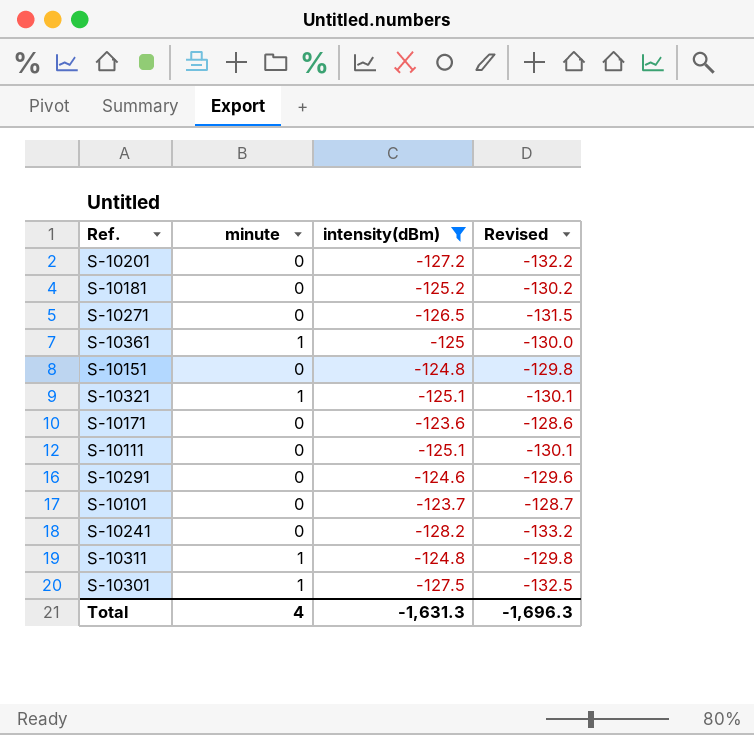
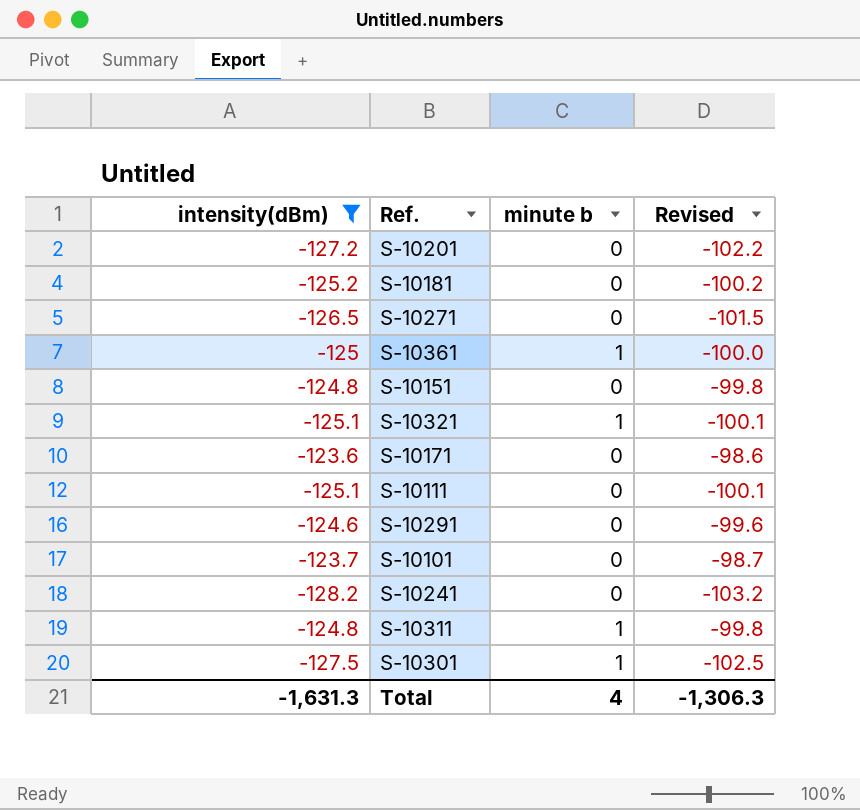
column intensity(dBm) | position: 3 -> 1
column name: minute -> minute b
column Revised | formula: [intensity(dBm)] - 5 -> [intensity(dBm)] + 25
Total | Revised: -1,696.3 -> -1,306.3

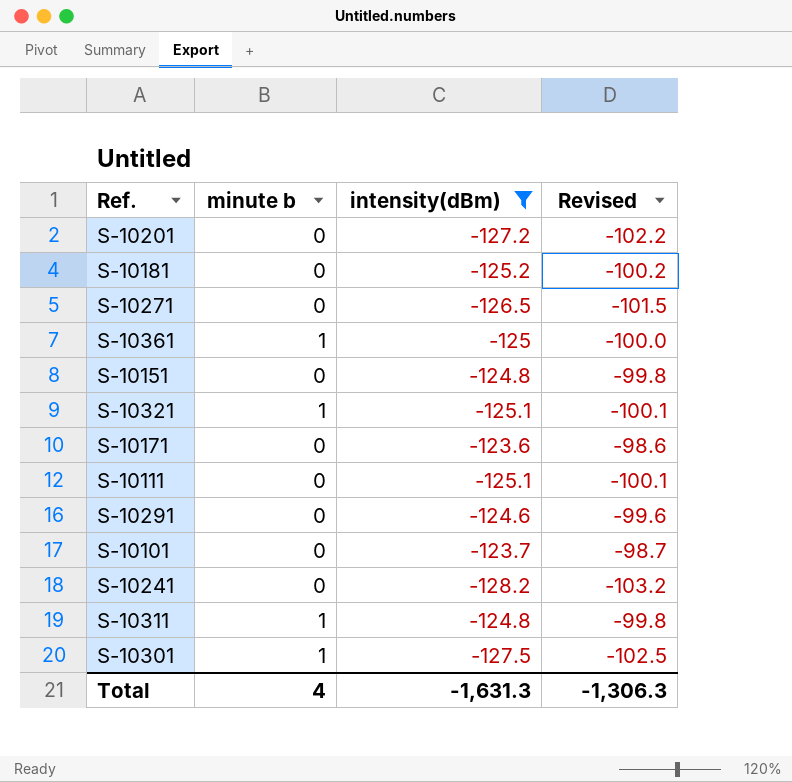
column intensity(dBm) | position: 1 -> 3

